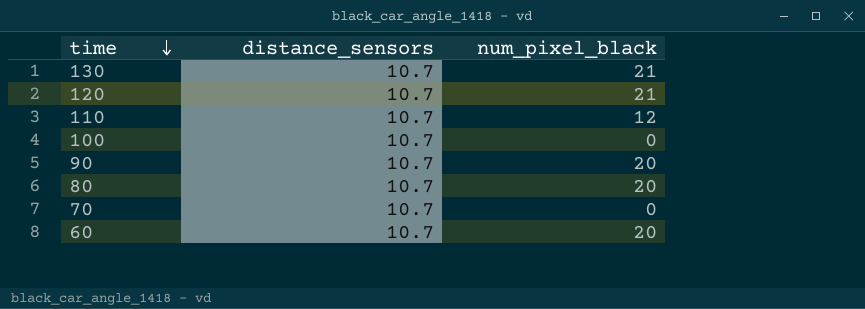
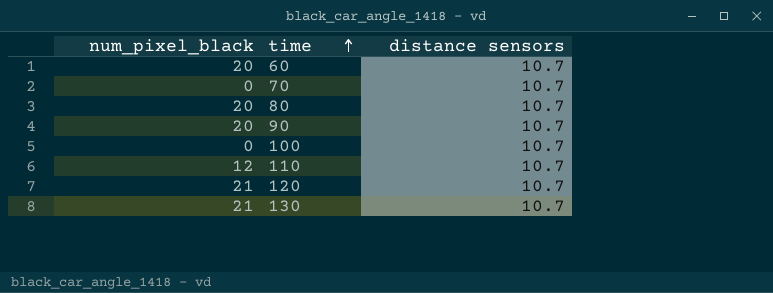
row order: time descending -> time ascending
column num_pixel_black | position: 3 -> 1
column name: distance_sensors -> distance sensors

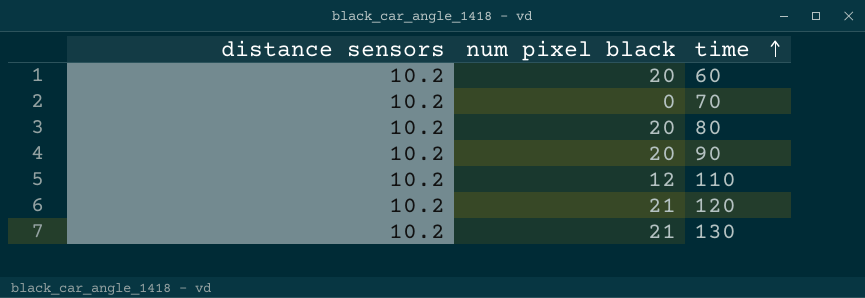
column distance sensors | position: 3 -> 1
column name: num_pixel_black -> num pixel black
row 100: 0 | 10.7 -> none
60 | distance sensors: 10.7 -> 10.2
70 | distance sensors: 10.7 -> 10.2
80 | distance sensors: 10.7 -> 10.2
90 | distance sensors: 10.7 -> 10.2
110 | distance sensors: 10.7 -> 10.2
120 | distance sensors: 10.7 -> 10.2
130 | distance sensors: 10.7 -> 10.2

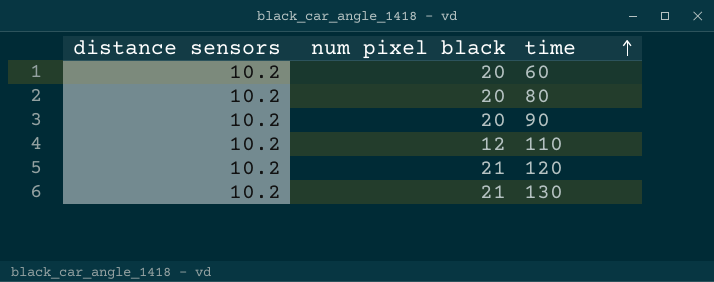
row 70: 10.2 | 0 -> none

